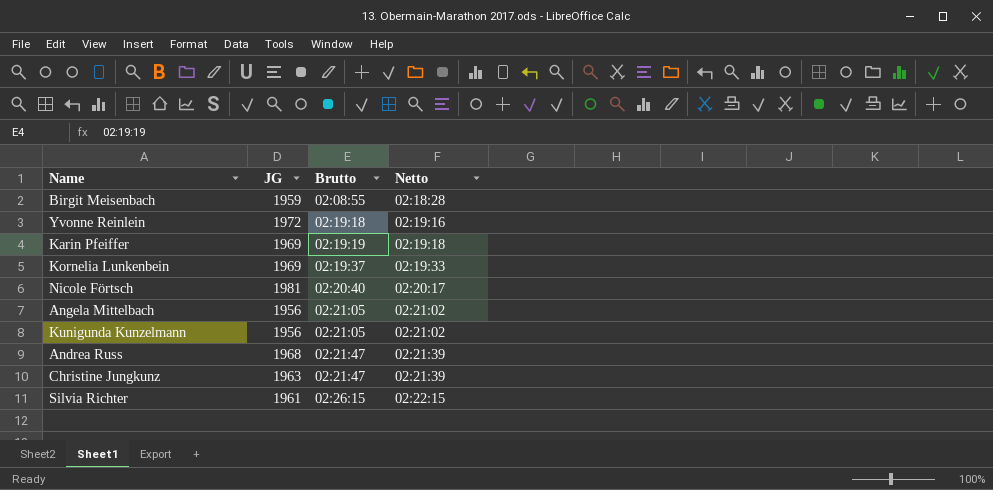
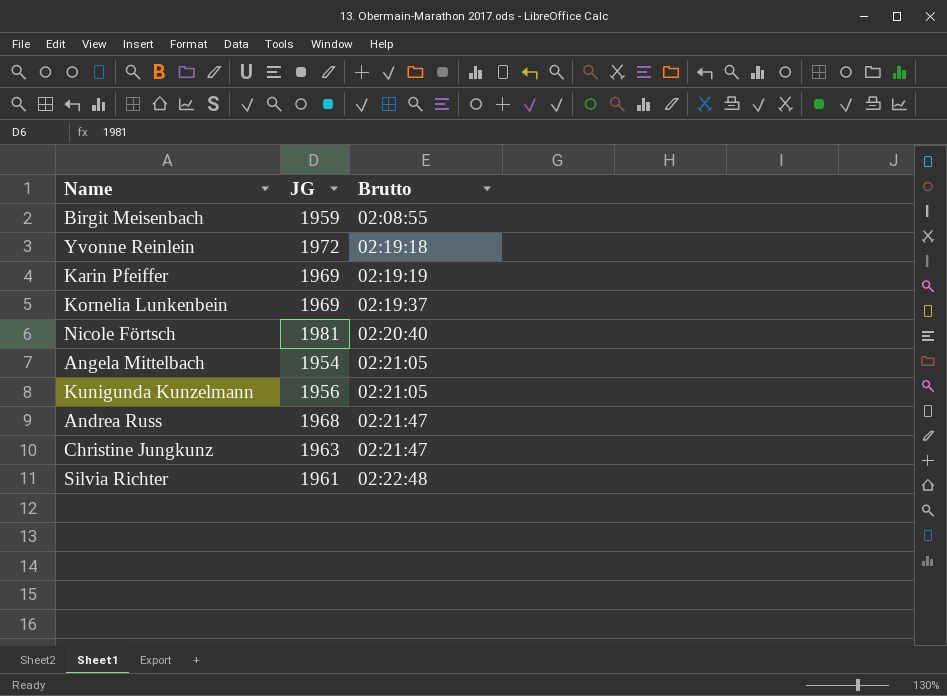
column Netto | position: 4 -> none
Angela Mittelbach | JG: 1956 -> 1954
Silvia Richter | Brutto: 02:26:15 -> 02:22:48

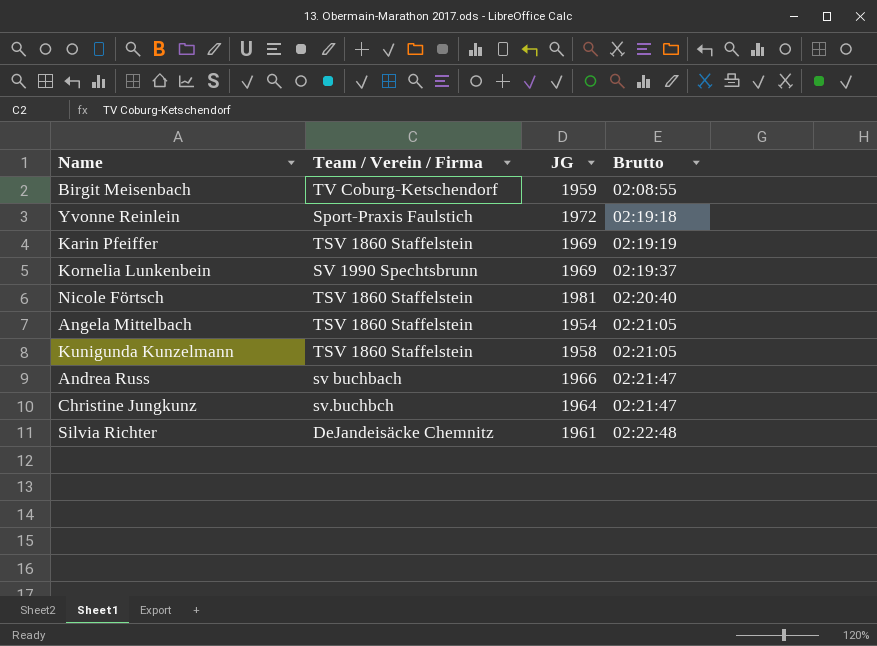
column Team / Verein / Firma | position: none -> 2
Kunigunda Kunzelmann | JG: 1956 -> 1958
Andrea Russ | JG: 1968 -> 1966
Christine Jungkunz | JG: 1963 -> 1964

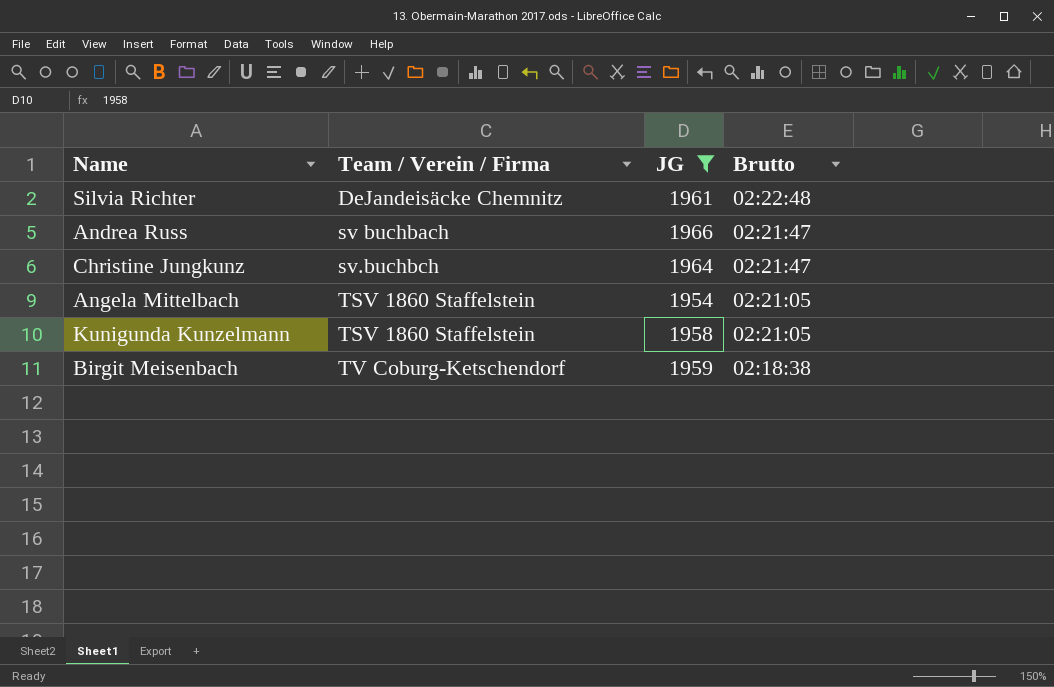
filter: none -> JG <= 1966
row order: Brutto ascending -> Team / Verein / Firma ascending
Birgit Meisenbach | Brutto: 02:08:55 -> 02:18:38

